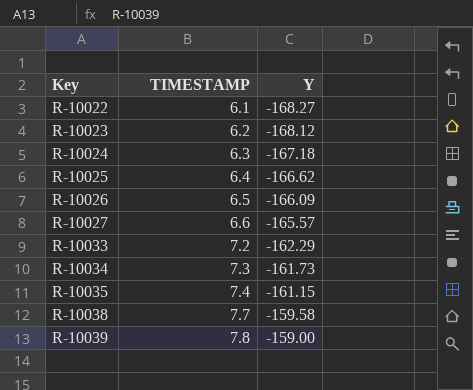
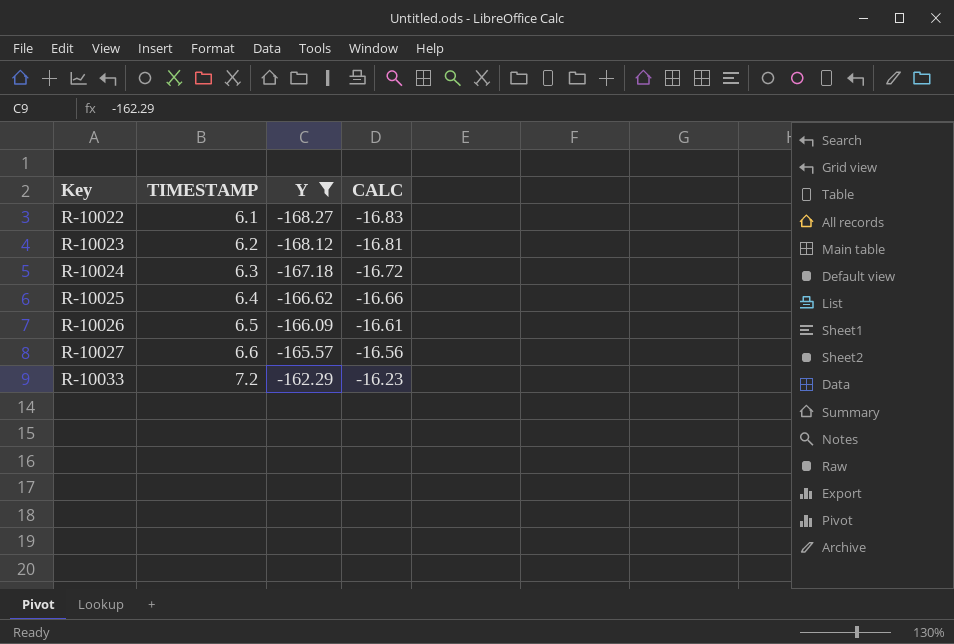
filter: none -> Y <= -162.29
column CALC | formula: none -> [Y] * 0.1

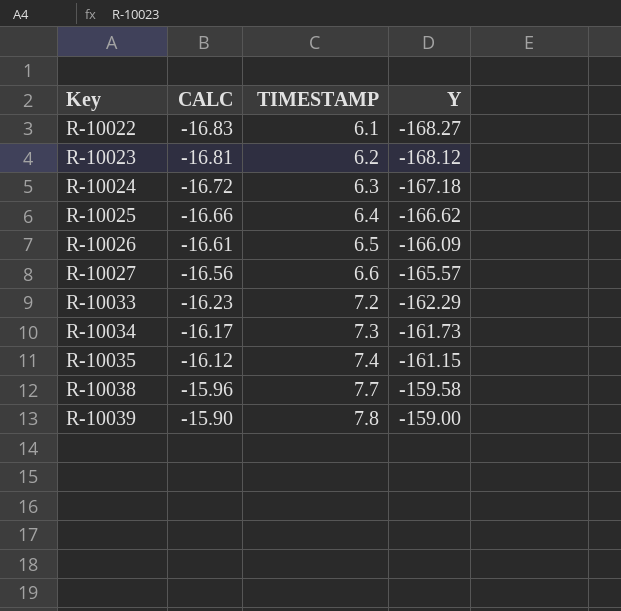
filter: Y <= -162.29 -> none
column CALC | position: 4 -> 2

